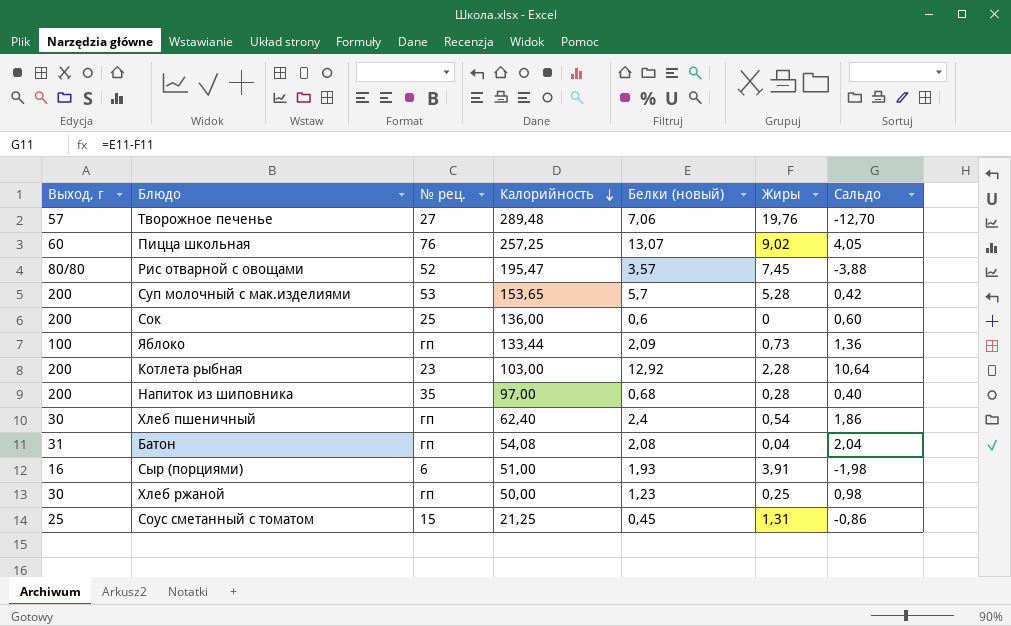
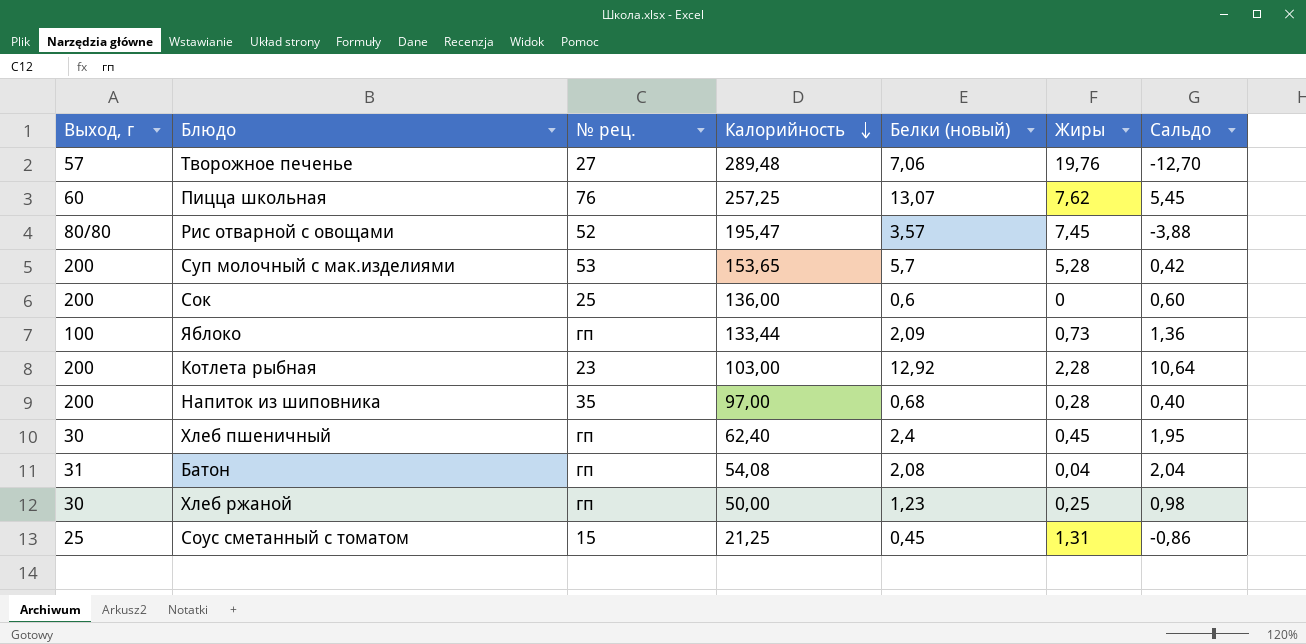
row Сыр (порциями): 16 | 6 | 51,00 | 1,93 | 3,91 | -1,98 -> none
Пицца школьная | Жиры: 9,02 -> 7,62
Пицца школьная | Сальдо: 4,05 -> 5,45
Хлеб пшеничный | Жиры: 0,54 -> 0,45
Хлеб пшеничный | Сальдо: 1,86 -> 1,95

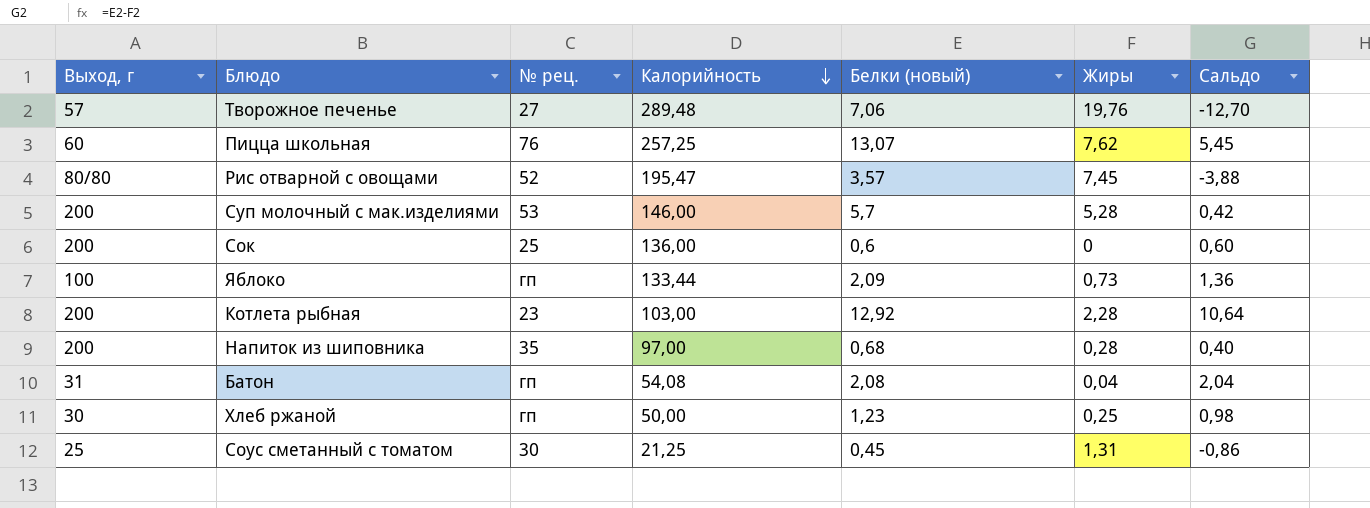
row Хлеб пшеничный: 30 | гп | 62,40 | 2,4 | 0,45 | 1,95 -> none
Суп молочный с мак.изделиями | Калорийность: 153,65 -> 146,00
Соус сметанный с томатом | № рец.: 15 -> 30

